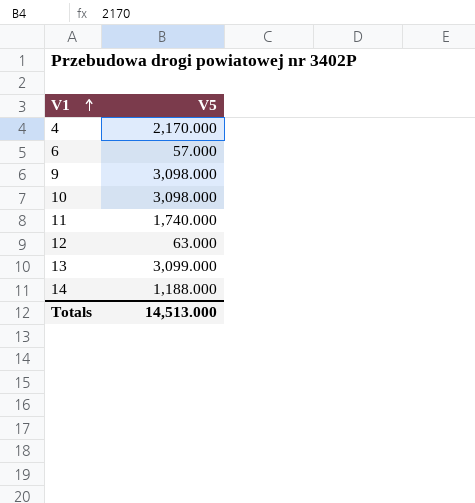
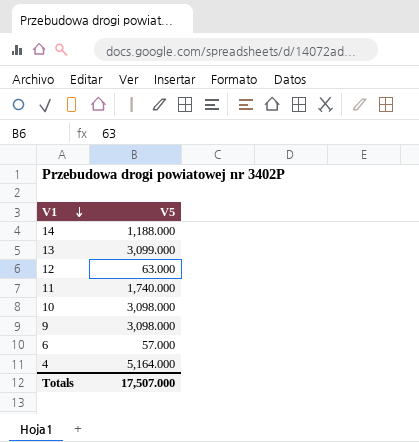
row order: V1 ascending -> V1 descending
4 | V5: 2,170.000 -> 5,164.000
Totals | V5: 14,513.000 -> 17,507.000

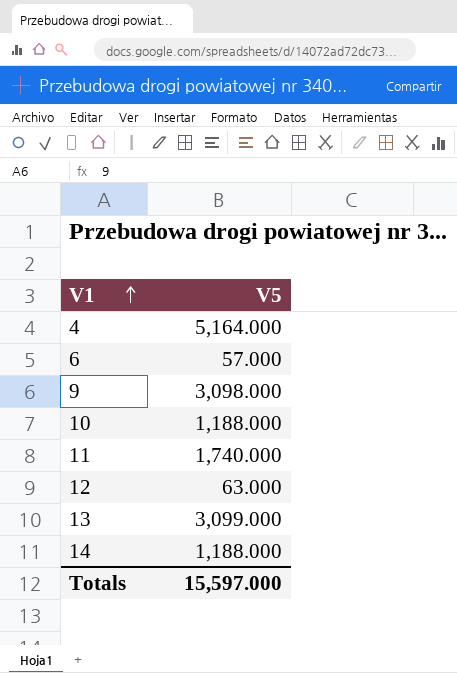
row order: V1 descending -> V1 ascending
10 | V5: 3,098.000 -> 1,188.000
Totals | V5: 17,507.000 -> 15,597.000

